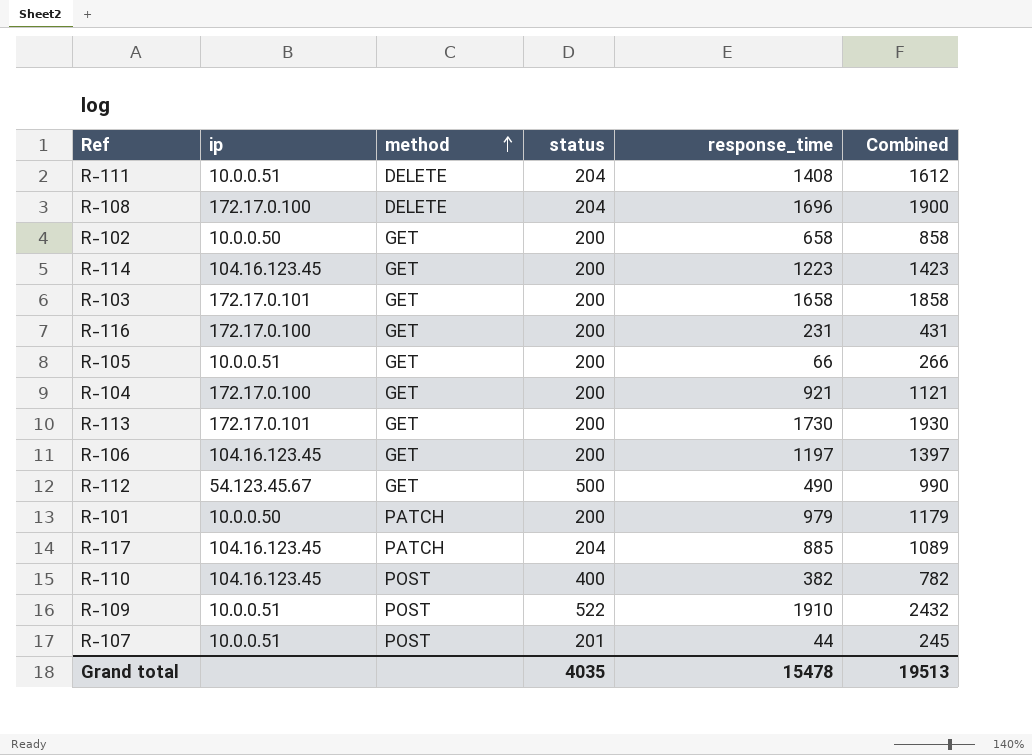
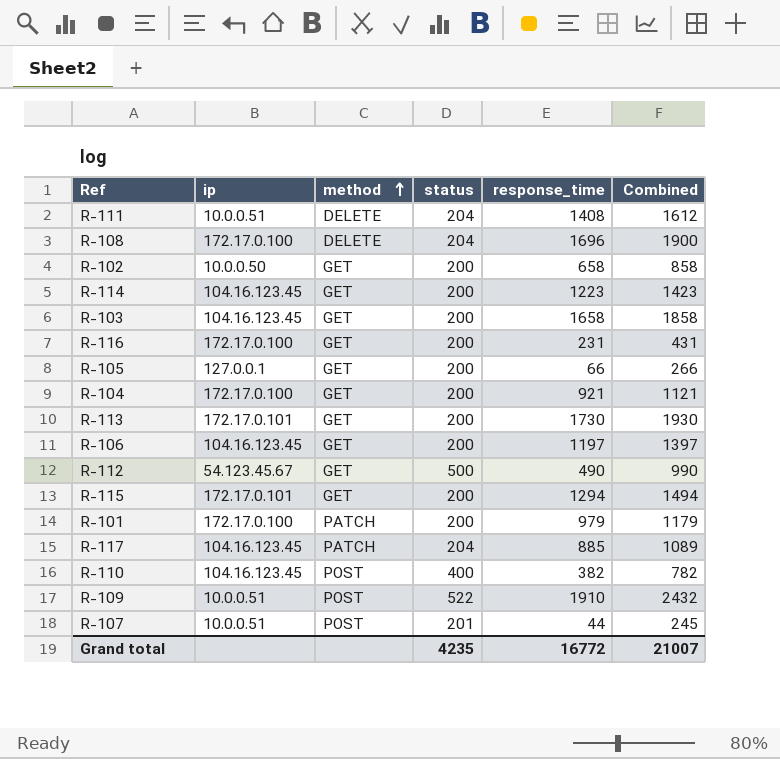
R-103 | ip: 172.17.0.101 -> 104.16.123.45
R-105 | ip: 10.0.0.51 -> 127.0.0.1
row R-115: none -> 172.17.0.101 | GET | 200 | 1294 | 1494
R-101 | ip: 10.0.0.50 -> 172.17.0.100
Grand total | status: 4035 -> 4235
Grand total | response_time: 15478 -> 16772
Grand total | Combined: 19513 -> 21007

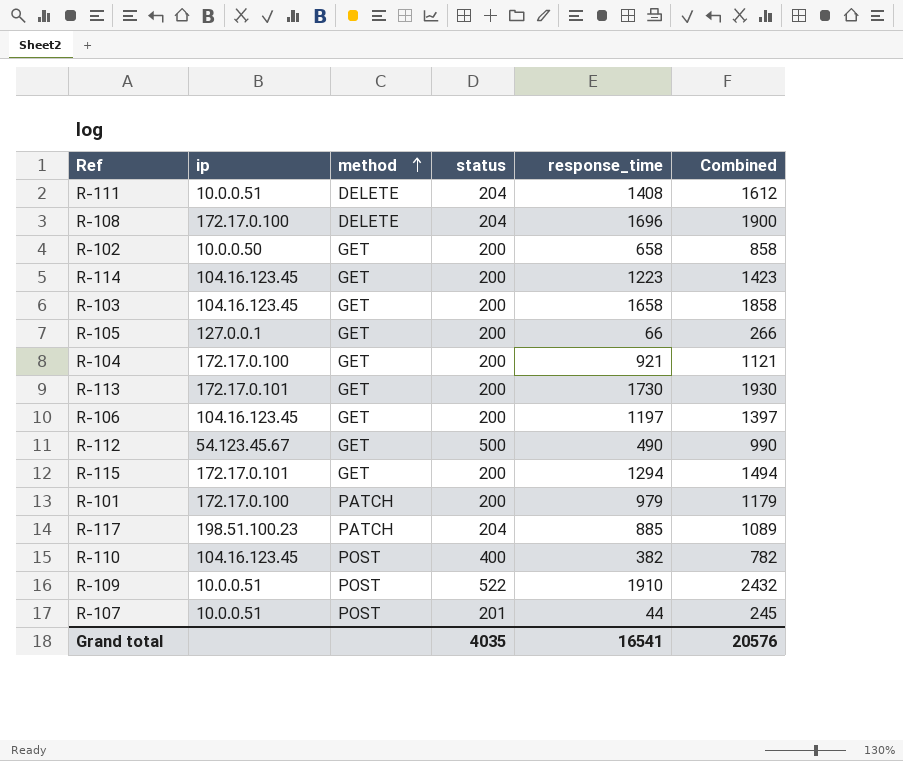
row R-116: 172.17.0.100 | GET | 200 | 231 | 431 -> none
R-117 | ip: 104.16.123.45 -> 198.51.100.23
Grand total | status: 4235 -> 4035
Grand total | response_time: 16772 -> 16541
Grand total | Combined: 21007 -> 20576

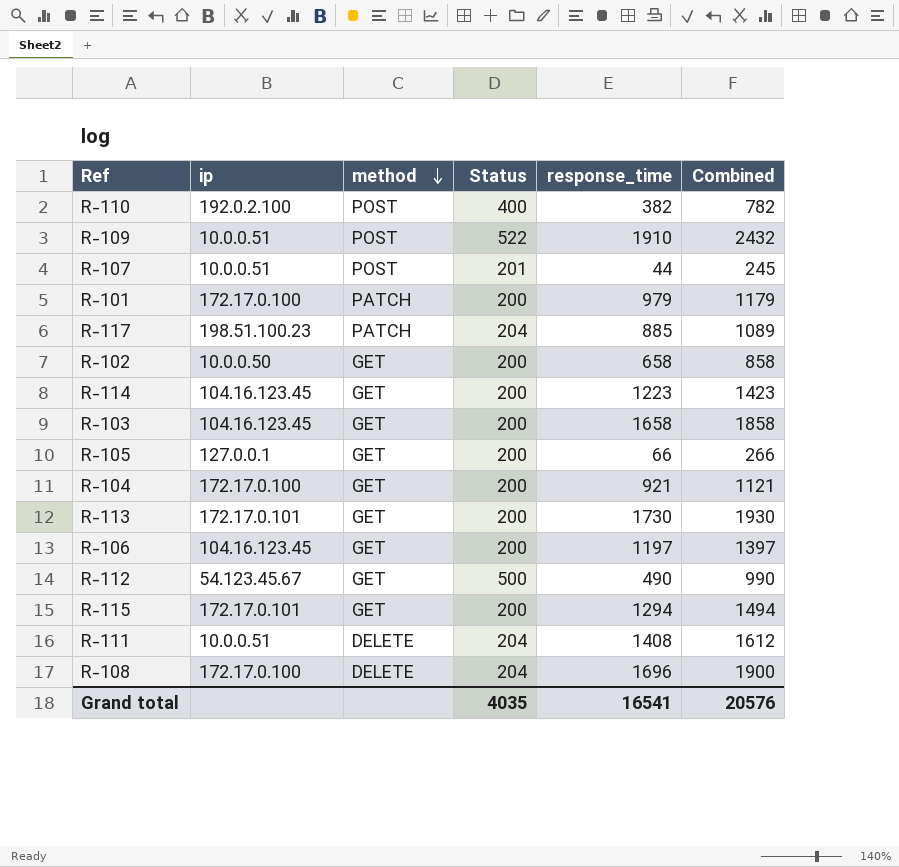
row order: method ascending -> method descending
column name: status -> Status
R-110 | ip: 104.16.123.45 -> 192.0.2.100

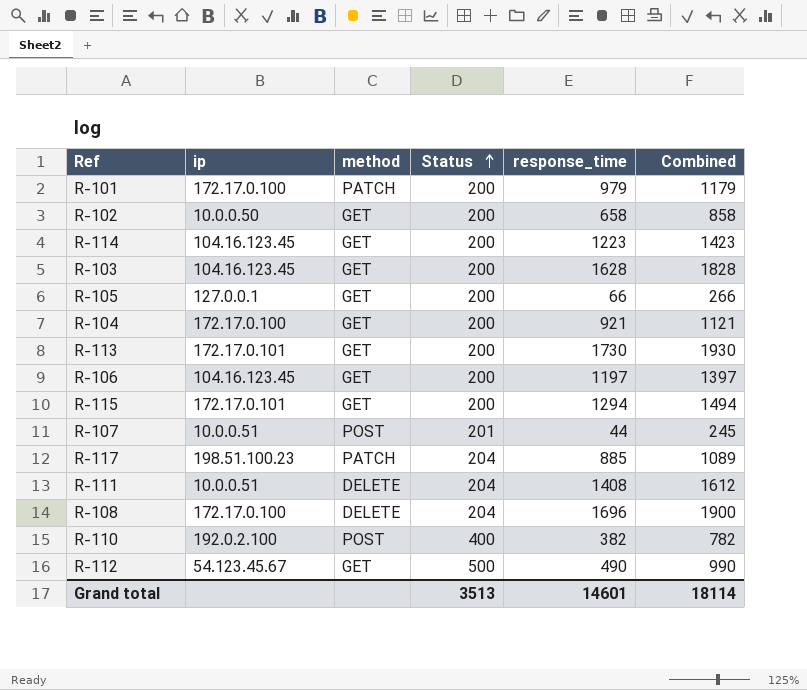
row order: method descending -> Status ascending
row R-109: 10.0.0.51 | POST | 522 | 1910 | 2432 -> none
R-103 | response_time: 1658 -> 1628
R-103 | Combined: 1858 -> 1828
Grand total | Status: 4035 -> 3513
Grand total | response_time: 16541 -> 14601
Grand total | Combined: 20576 -> 18114

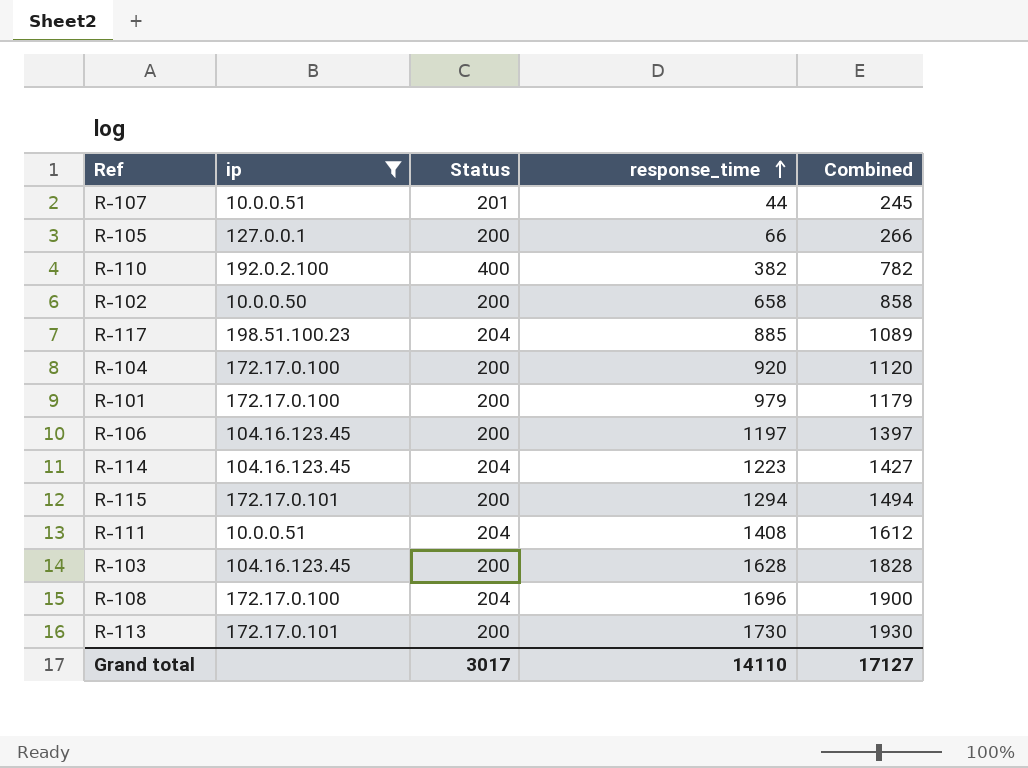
filter: none -> ip != 54.123.45.67
row order: Status ascending -> response_time ascending
column method | position: 3 -> none
R-104 | response_time: 921 -> 920
R-104 | Combined: 1121 -> 1120
R-114 | Status: 200 -> 204
R-114 | Combined: 1423 -> 1427
Grand total | Status: 3513 -> 3017
Grand total | response_time: 14601 -> 14110
Grand total | Combined: 18114 -> 17127

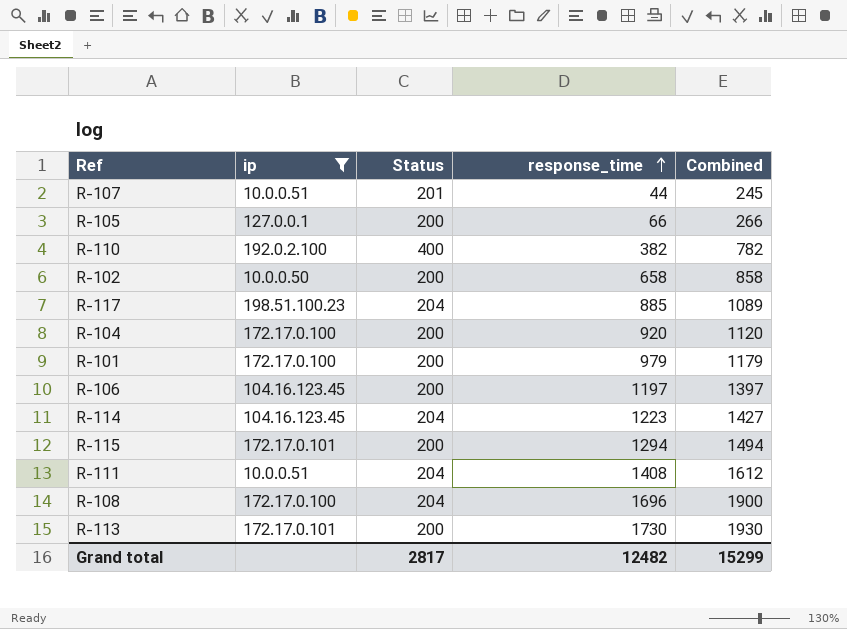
row R-103: 104.16.123.45 | 200 | 1628 | 1828 -> none
Grand total | Status: 3017 -> 2817
Grand total | response_time: 14110 -> 12482
Grand total | Combined: 17127 -> 15299

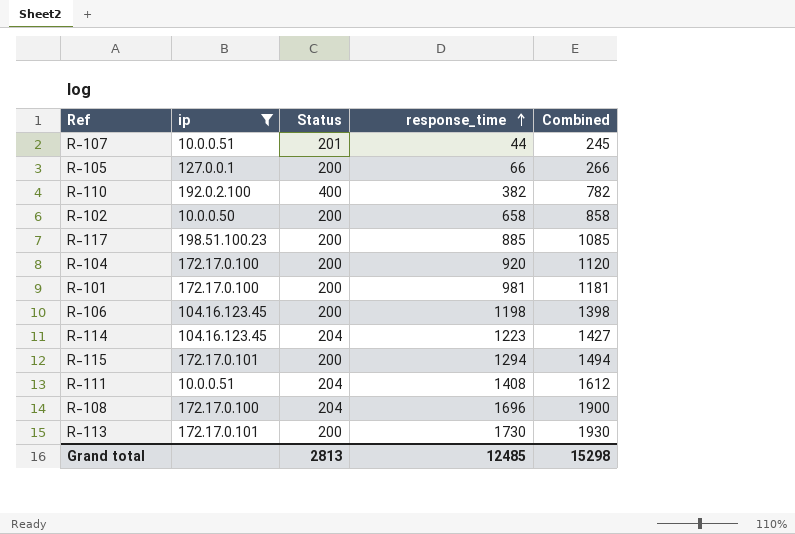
R-117 | Status: 204 -> 200
R-117 | Combined: 1089 -> 1085
R-101 | response_time: 979 -> 981
R-101 | Combined: 1179 -> 1181
R-106 | response_time: 1197 -> 1198
R-106 | Combined: 1397 -> 1398
Grand total | Status: 2817 -> 2813
Grand total | response_time: 12482 -> 12485
Grand total | Combined: 15299 -> 15298

